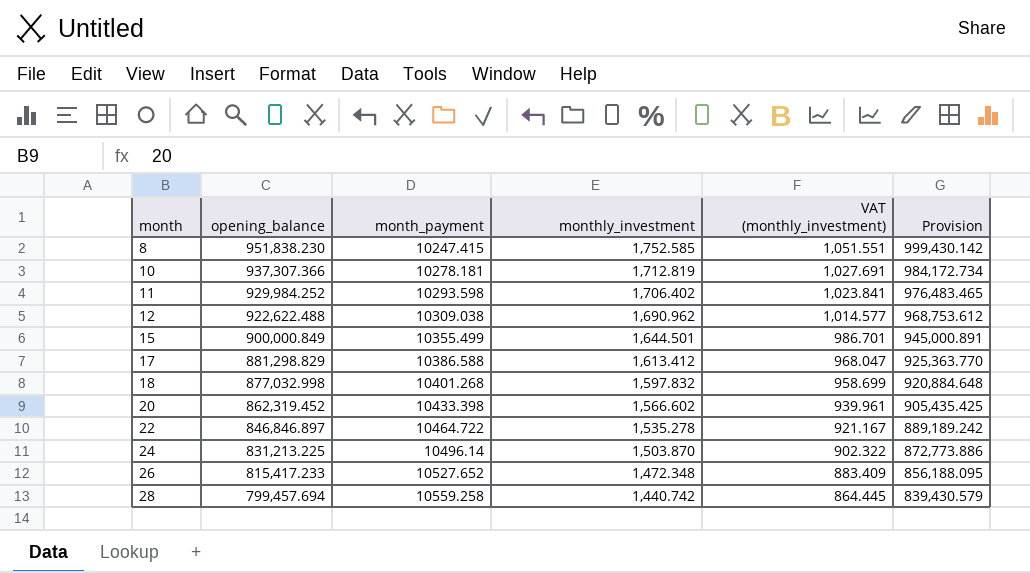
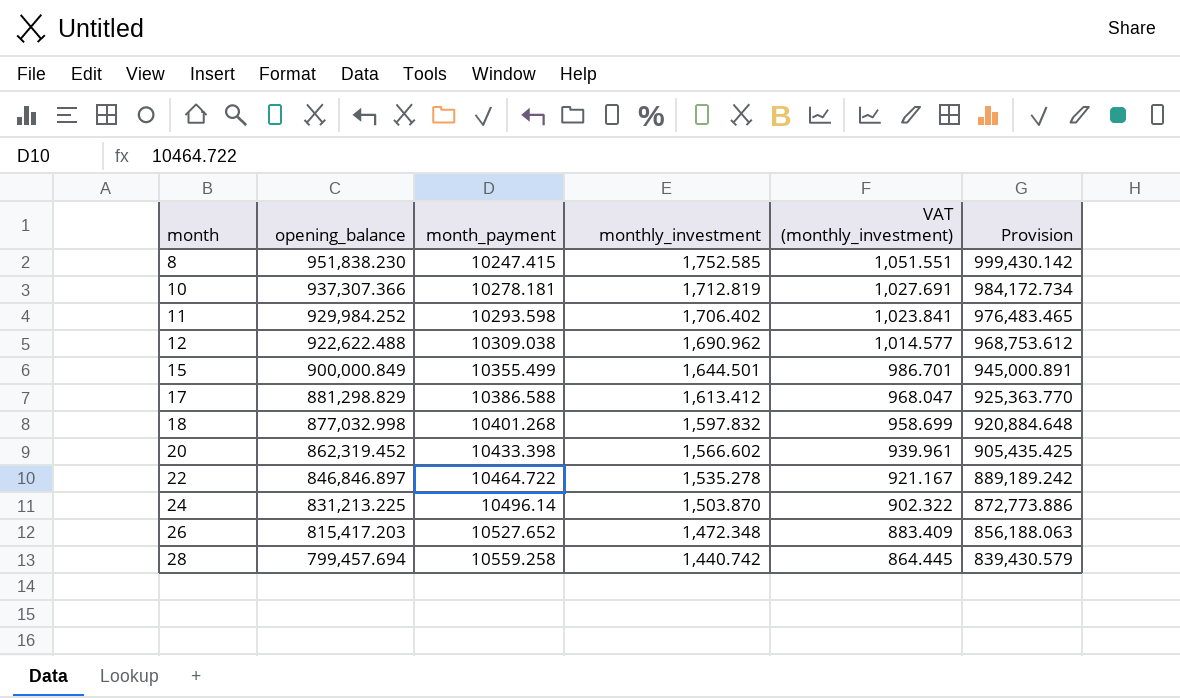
26 | opening_balance: 815,417.233 -> 815,417.203
26 | Provision: 856,188.095 -> 856,188.063

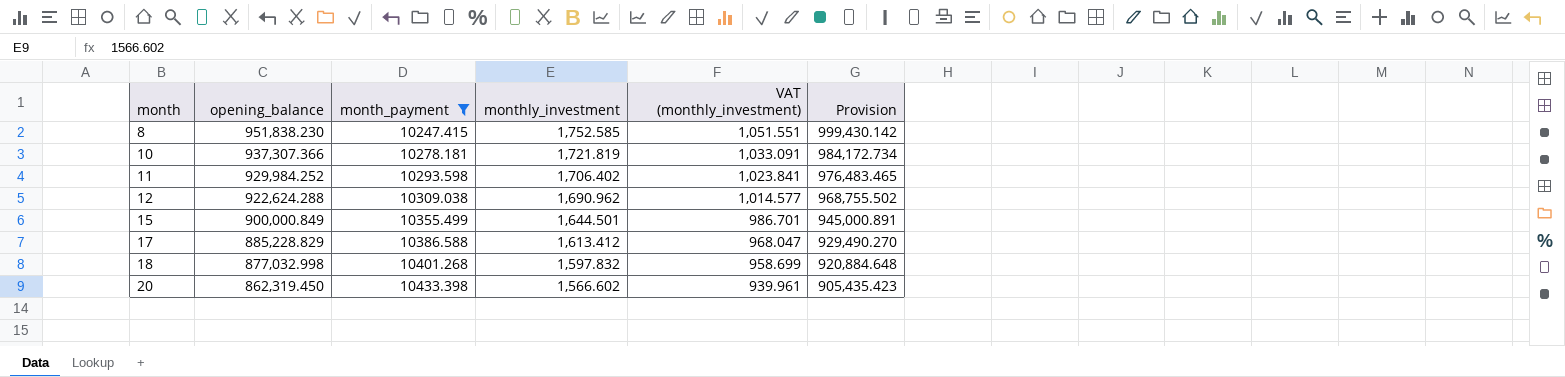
filter: none -> month_payment <= 10433.398
10 | monthly_investment: 1,712.819 -> 1,721.819
10 | VAT (monthly_investment): 1,027.691 -> 1,033.091
12 | opening_balance: 922,622.488 -> 922,624.288
12 | Provision: 968,753.612 -> 968,755.502
17 | opening_balance: 881,298.829 -> 885,228.829
17 | Provision: 925,363.770 -> 929,490.270
20 | opening_balance: 862,319.452 -> 862,319.450
20 | Provision: 905,435.425 -> 905,435.423

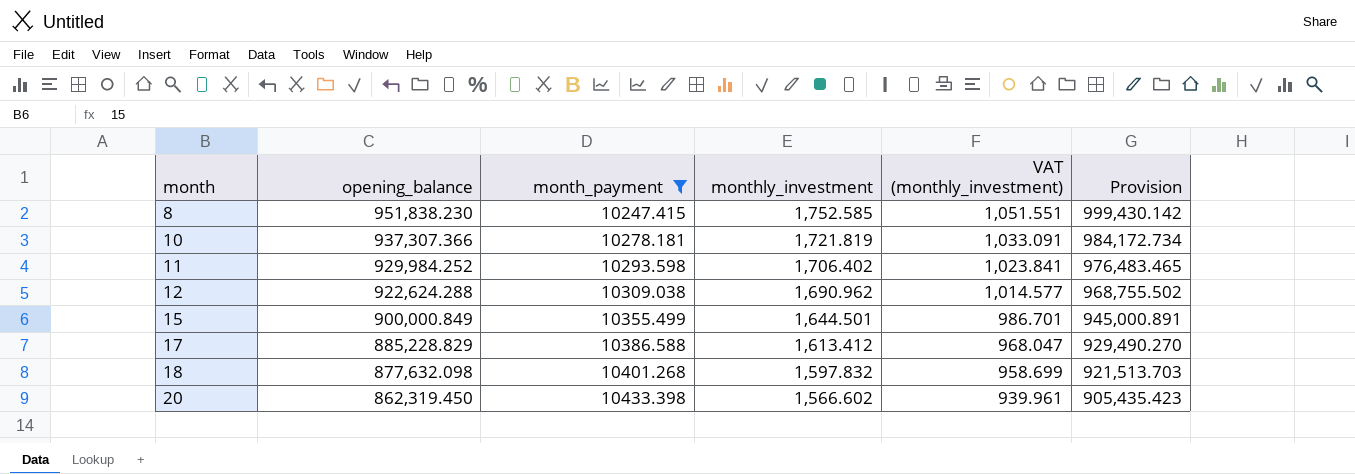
18 | opening_balance: 877,032.998 -> 877,632.098
18 | Provision: 920,884.648 -> 921,513.703

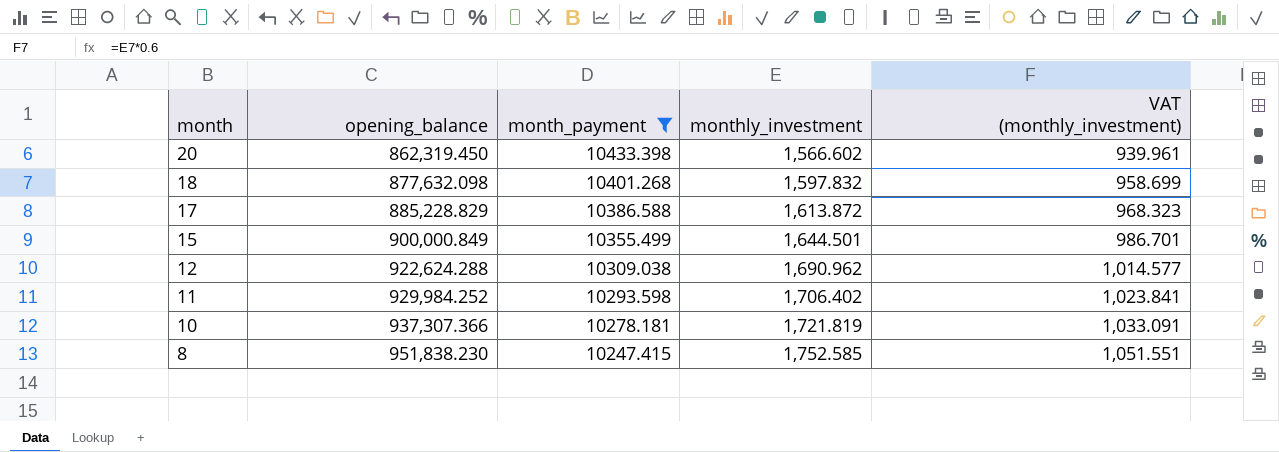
row order: month ascending -> month descending
column Provision | formula: [opening_balance] * 1.05 -> none
17 | monthly_investment: 1,613.412 -> 1,613.872
17 | VAT (monthly_investment): 968.047 -> 968.323

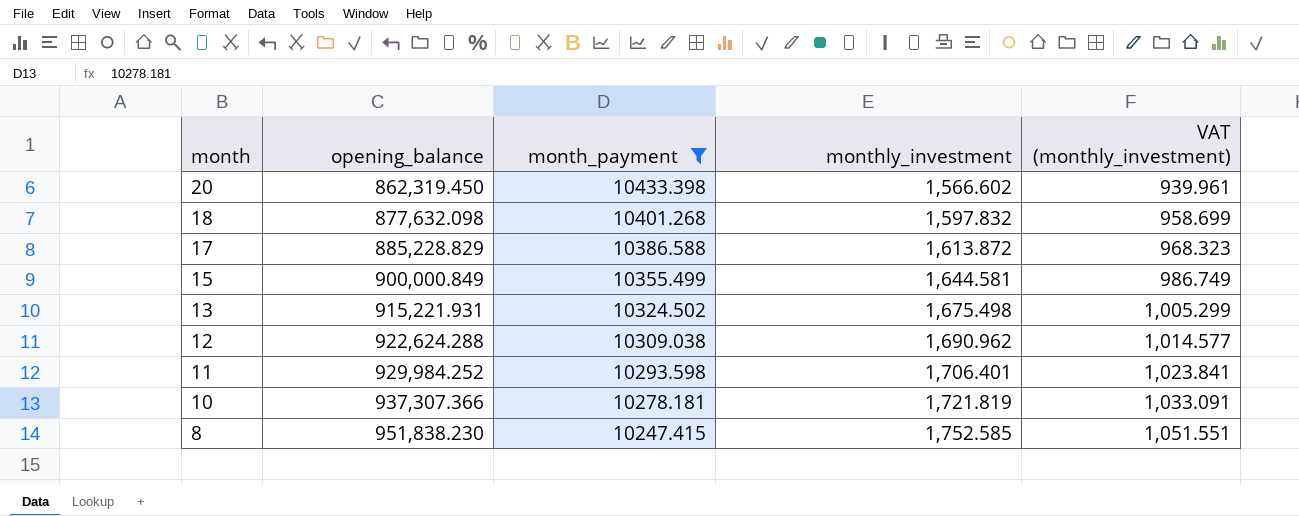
15 | monthly_investment: 1,644.501 -> 1,644.581
15 | VAT (monthly_investment): 986.701 -> 986.749
row 13: none -> 915,221.931 | 10324.502 | 1,675.498 | 1,005.299
11 | monthly_investment: 1,706.402 -> 1,706.401

